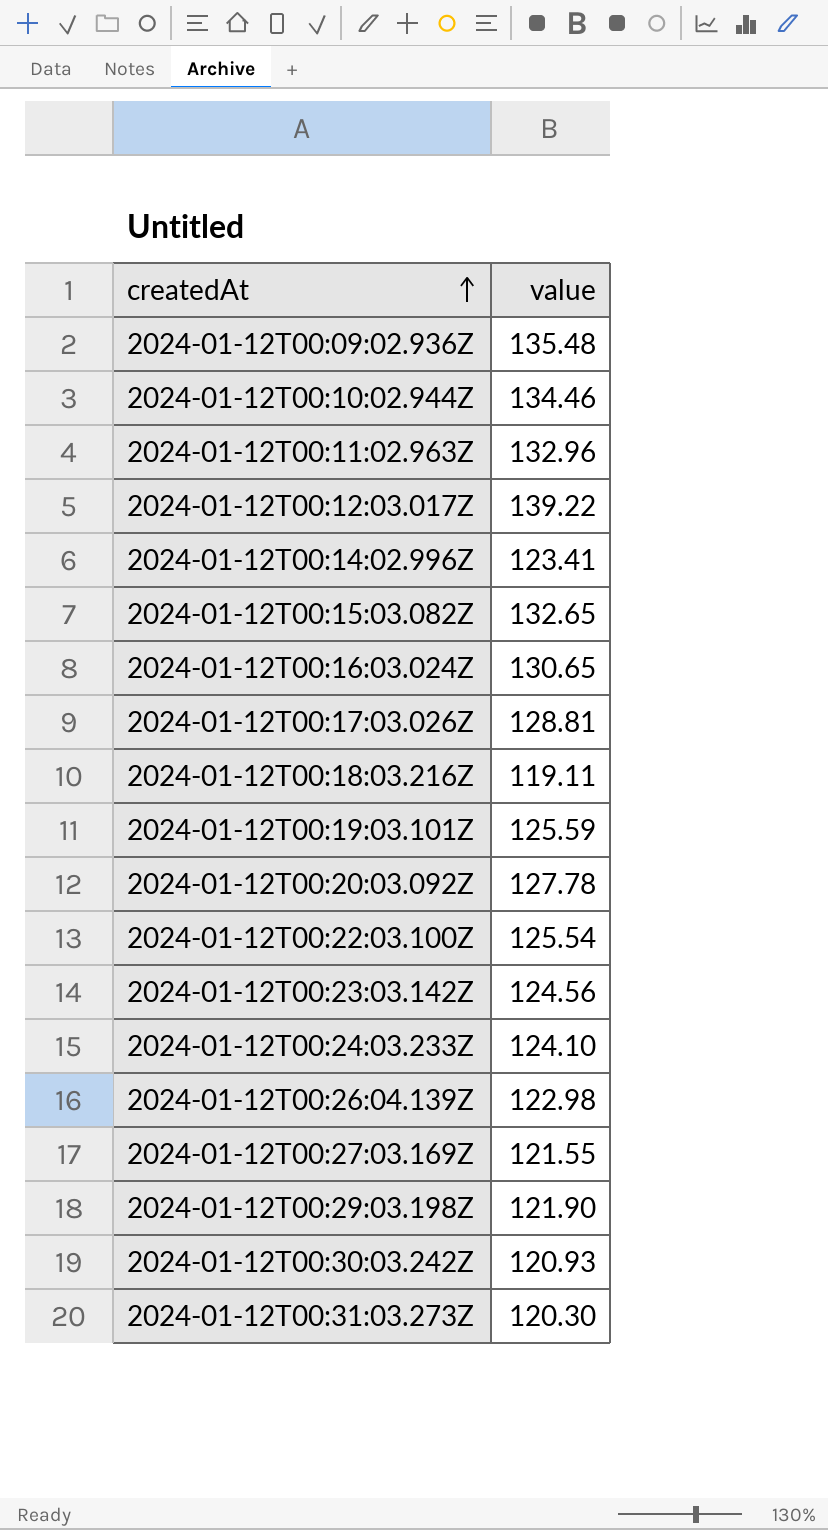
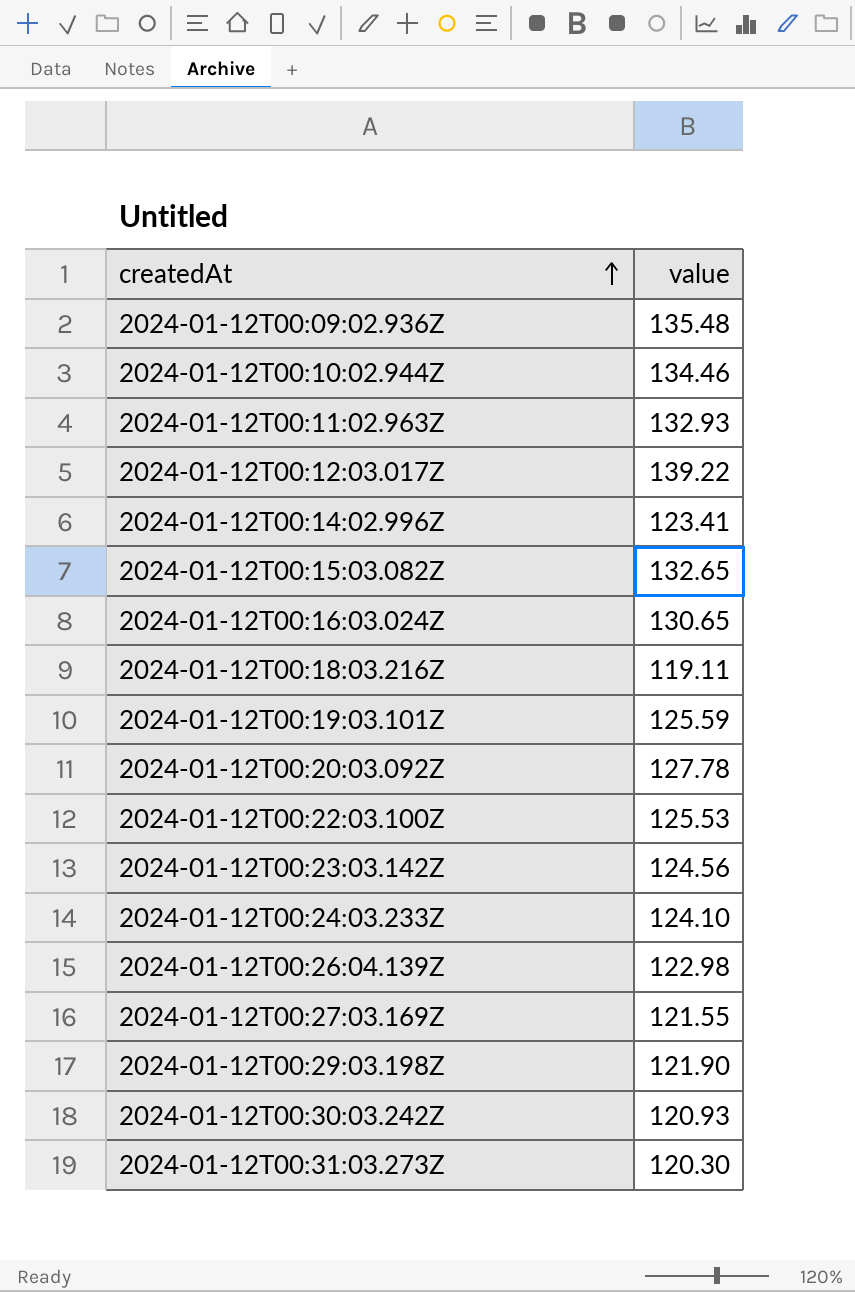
row 2024-01-12T00:17:03.026Z: 128.81 -> none
2024-01-12T00:11:02.963Z | value: 132.96 -> 132.93
2024-01-12T00:22:03.100Z | value: 125.54 -> 125.53

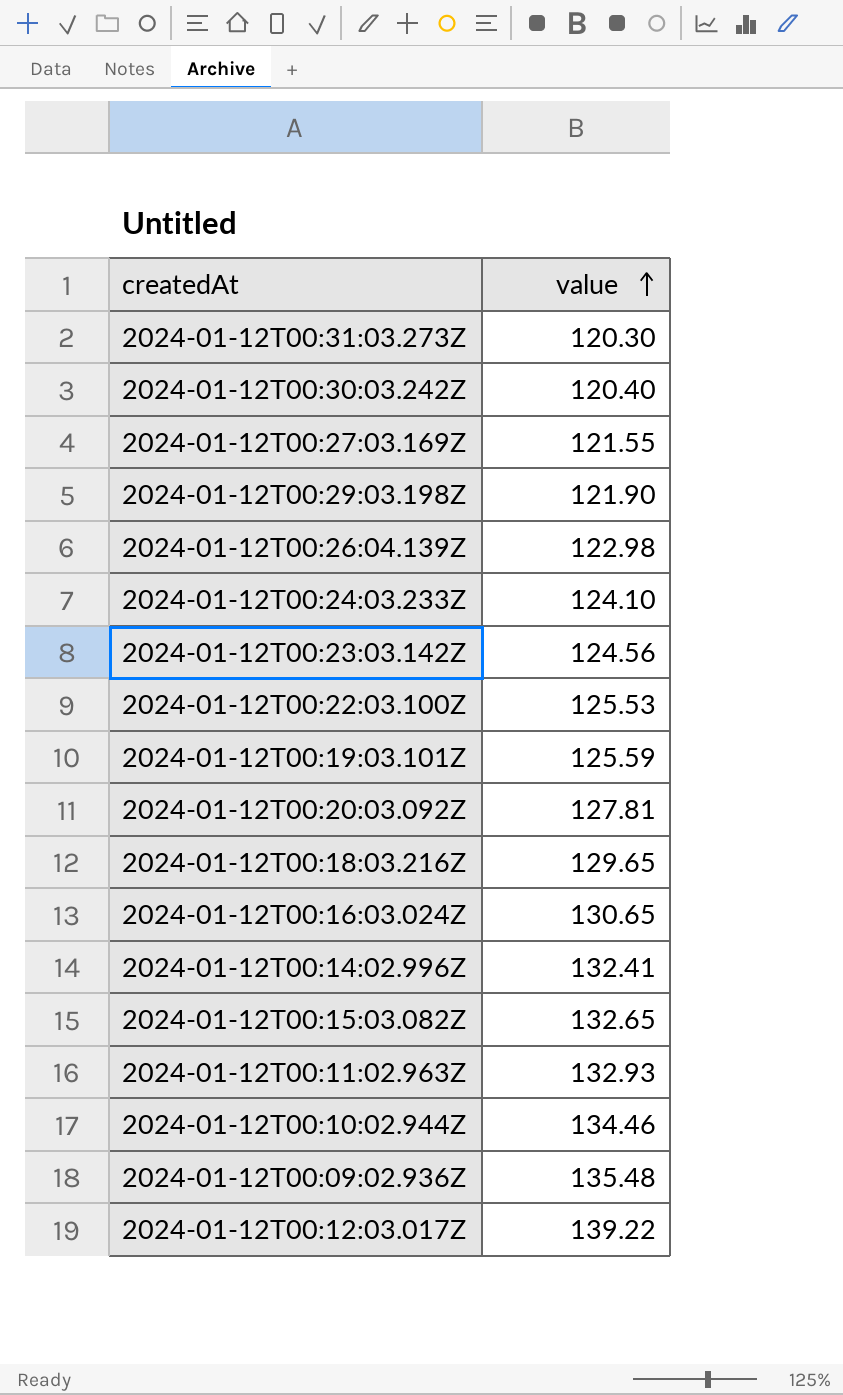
row order: createdAt ascending -> value ascending
2024-01-12T00:30:03.242Z | value: 120.93 -> 120.40
2024-01-12T00:20:03.092Z | value: 127.78 -> 127.81
2024-01-12T00:18:03.216Z | value: 119.11 -> 129.65
2024-01-12T00:14:02.996Z | value: 123.41 -> 132.41

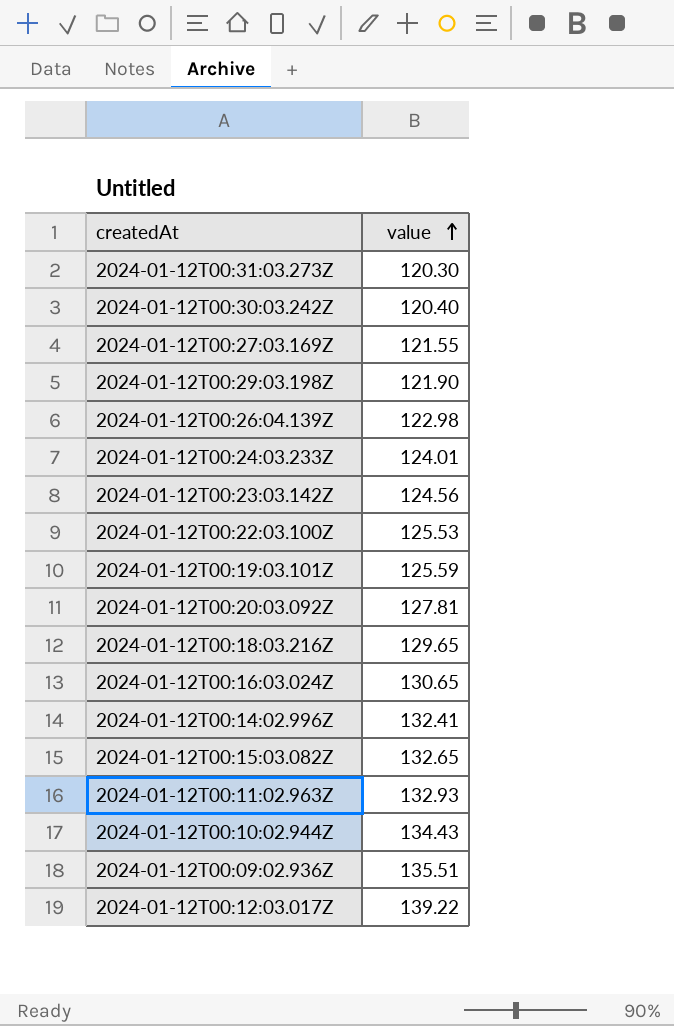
2024-01-12T00:24:03.233Z | value: 124.10 -> 124.01
2024-01-12T00:10:02.944Z | value: 134.46 -> 134.43
2024-01-12T00:09:02.936Z | value: 135.48 -> 135.51

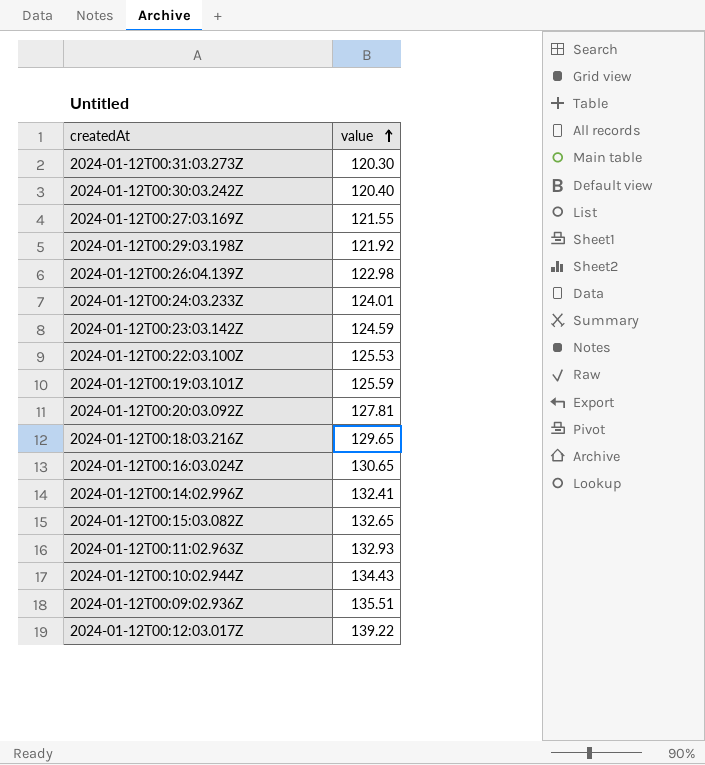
2024-01-12T00:29:03.198Z | value: 121.90 -> 121.92
2024-01-12T00:23:03.142Z | value: 124.56 -> 124.59

